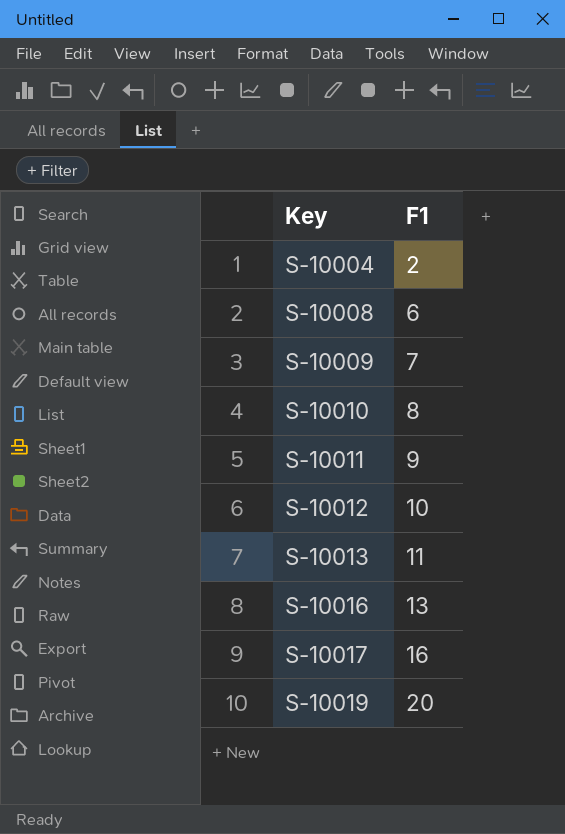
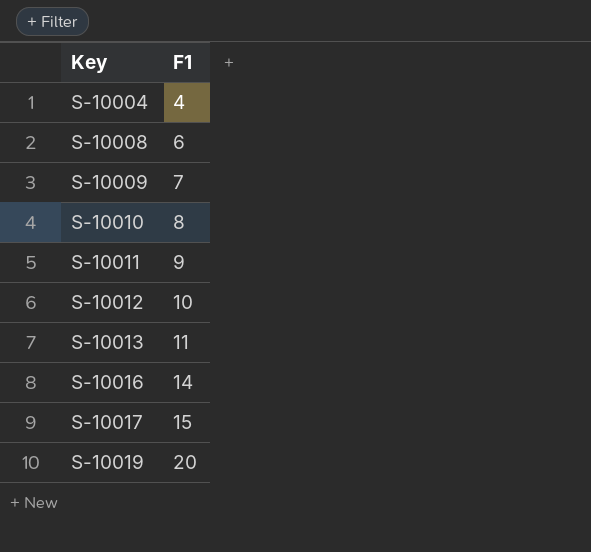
S-10004 | F1: 2 -> 4
S-10016 | F1: 13 -> 14
S-10017 | F1: 16 -> 15

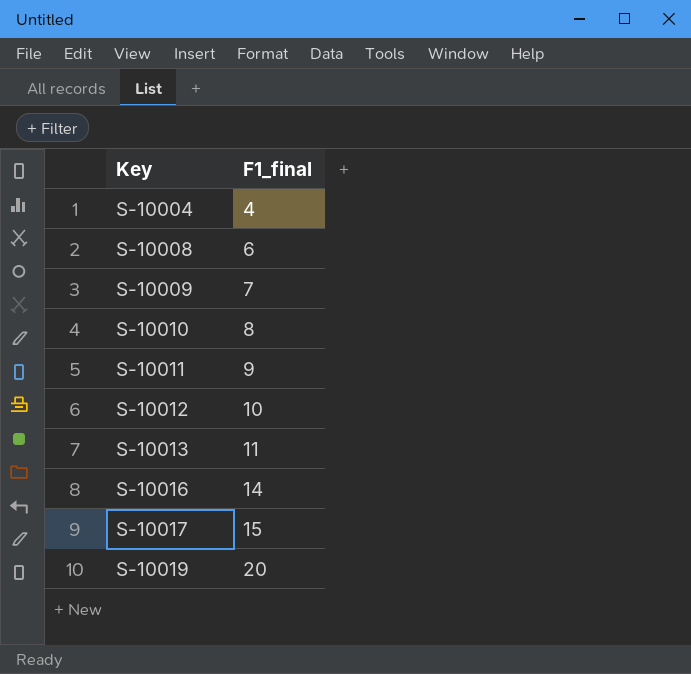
column name: F1 -> F1_final

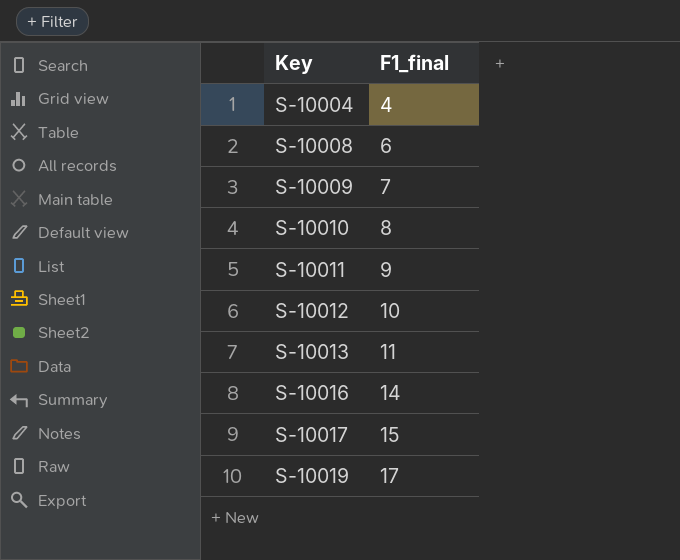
S-10019 | F1_final: 20 -> 17

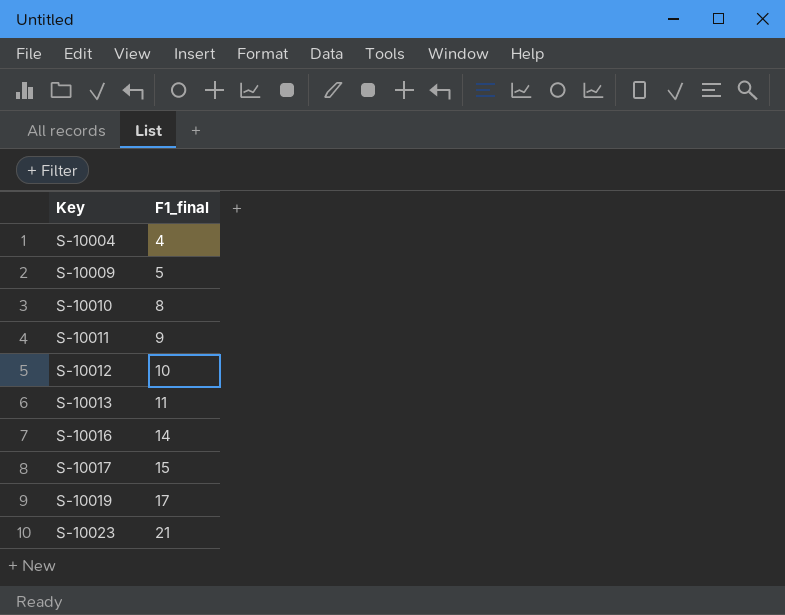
row S-10008: 6 -> none
S-10009 | F1_final: 7 -> 5
row S-10023: none -> 21

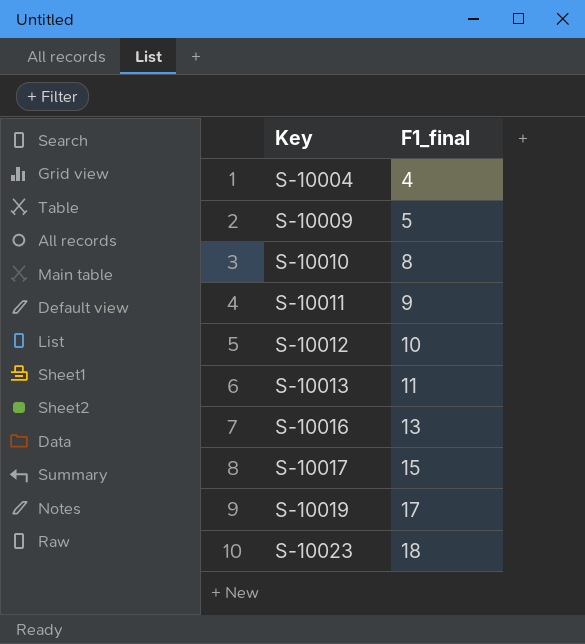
S-10016 | F1_final: 14 -> 13
S-10023 | F1_final: 21 -> 18

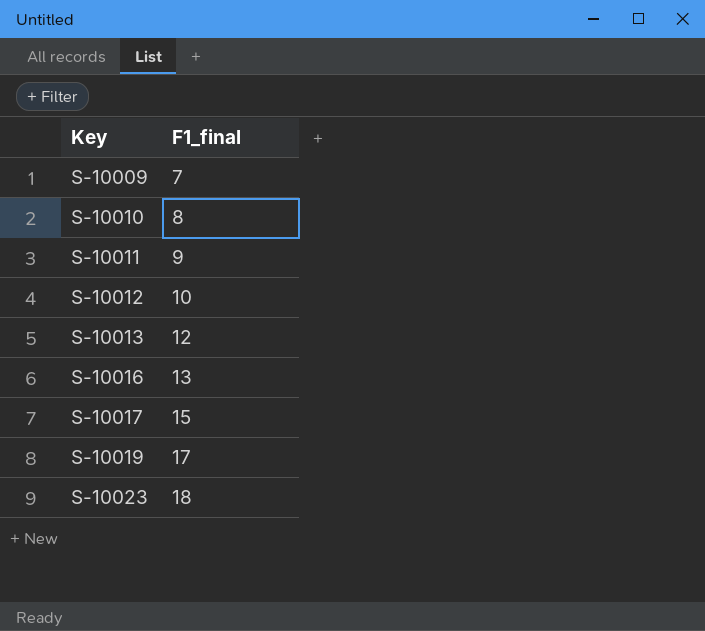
row S-10004: 4 -> none
S-10009 | F1_final: 5 -> 7
S-10013 | F1_final: 11 -> 12

